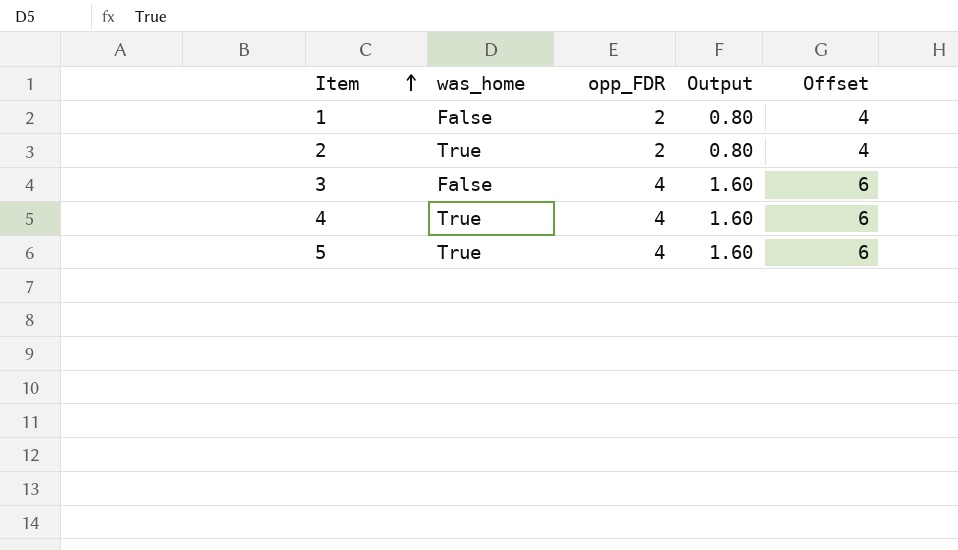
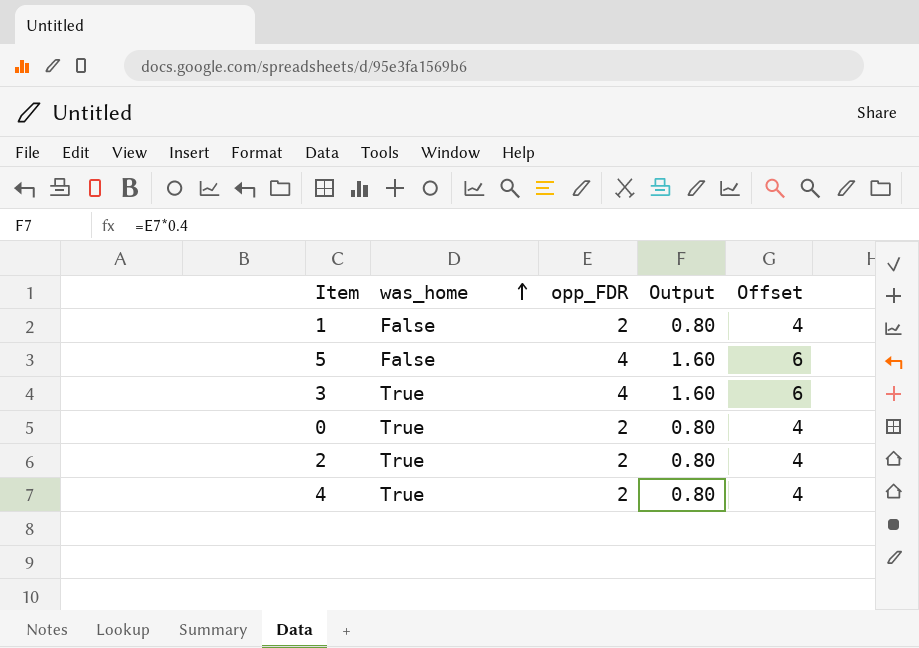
row order: Item ascending -> was_home ascending
5 | was_home: True -> False
3 | was_home: False -> True
row 0: none -> True | 2 | 0.80 | 4
4 | opp_FDR: 4 -> 2
4 | Output: 1.60 -> 0.80
4 | Offset: 6 -> 4

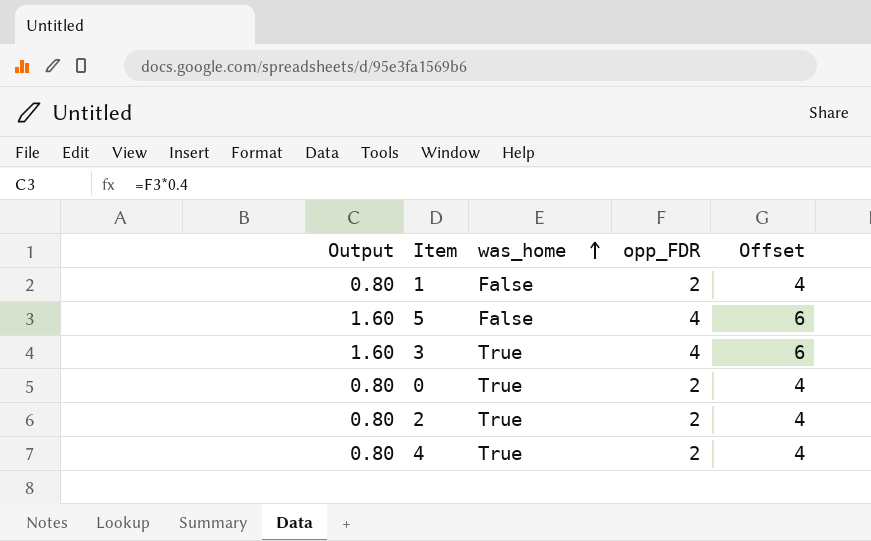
column Output | position: 4 -> 1

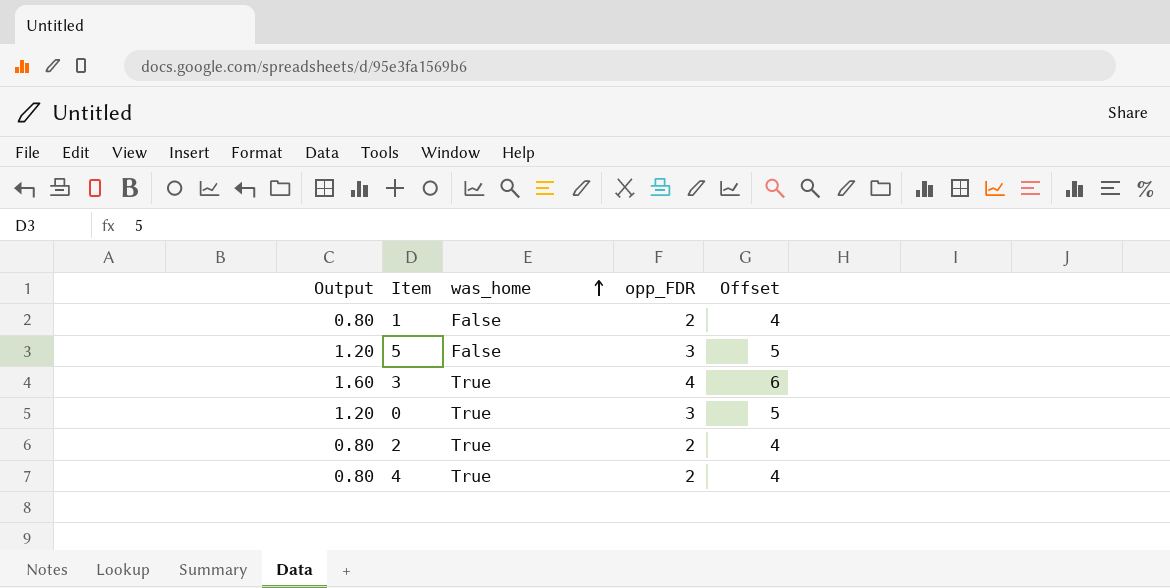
5 | Output: 1.60 -> 1.20
5 | opp_FDR: 4 -> 3
5 | Offset: 6 -> 5
0 | Output: 0.80 -> 1.20
0 | opp_FDR: 2 -> 3
0 | Offset: 4 -> 5

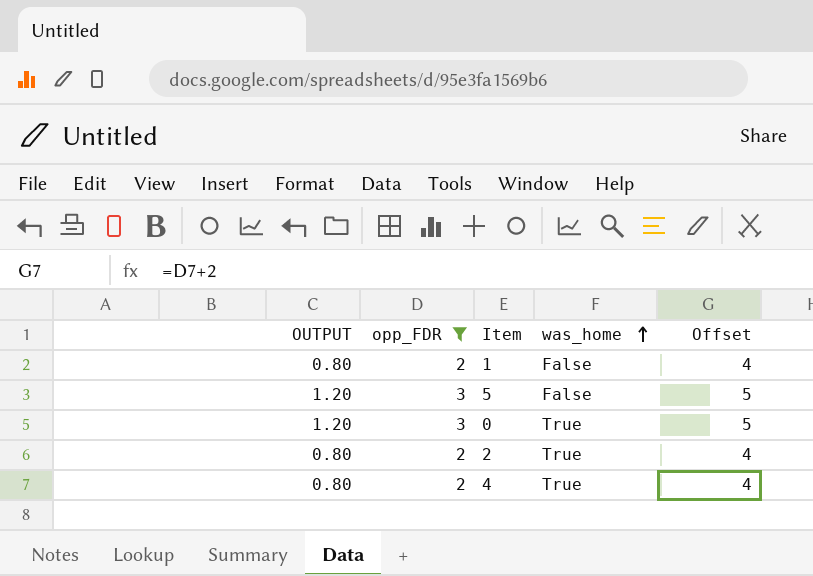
filter: none -> opp_FDR != 4
column name: Output -> OUTPUT
column opp_FDR | position: 4 -> 2

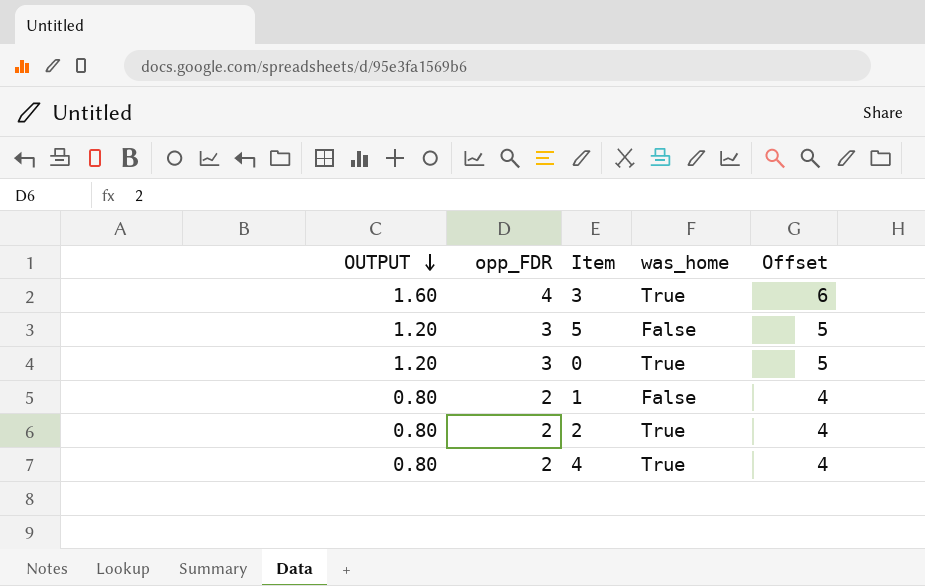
filter: opp_FDR != 4 -> none
row order: was_home ascending -> OUTPUT descending

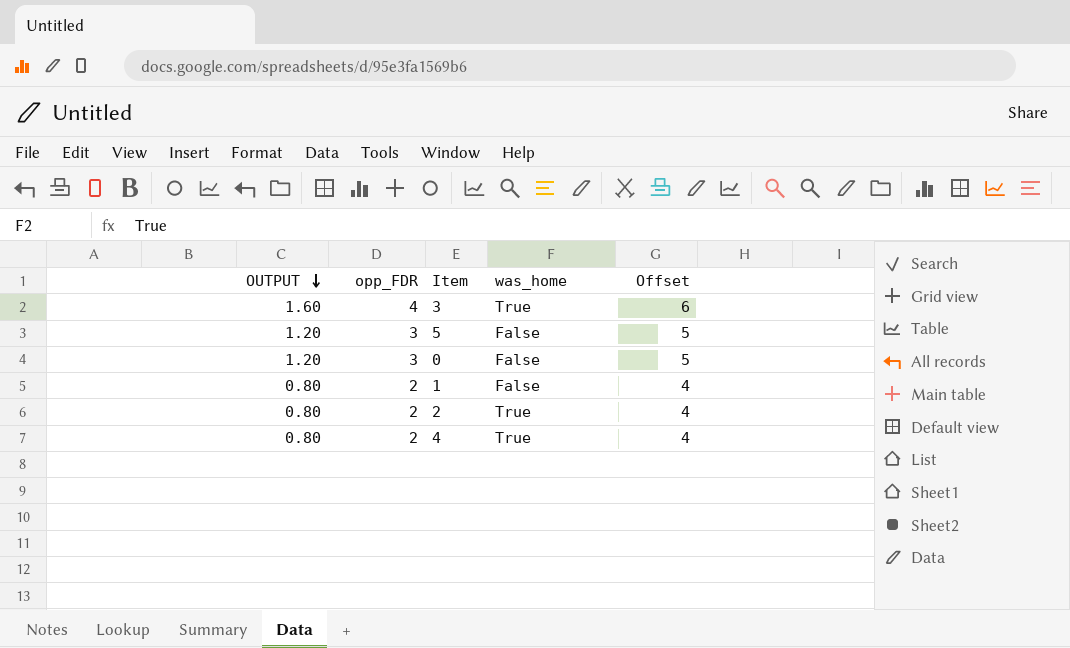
0 | was_home: True -> False

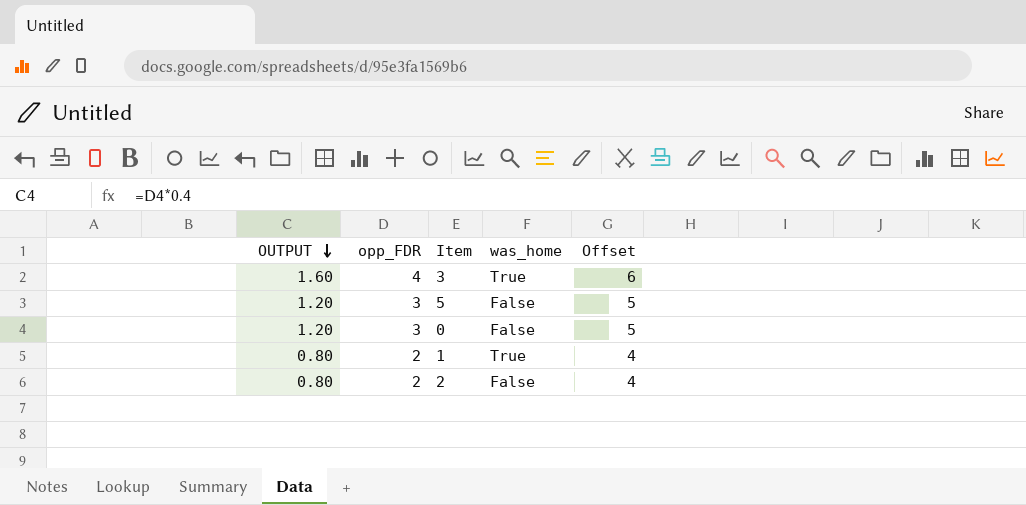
row 4: 0.80 | 2 | True | 4 -> none
1 | was_home: False -> True
2 | was_home: True -> False

